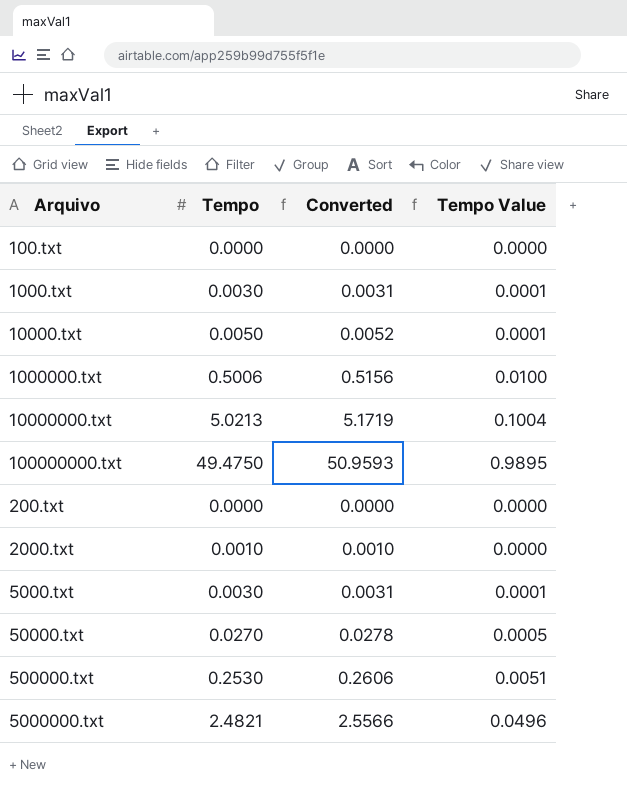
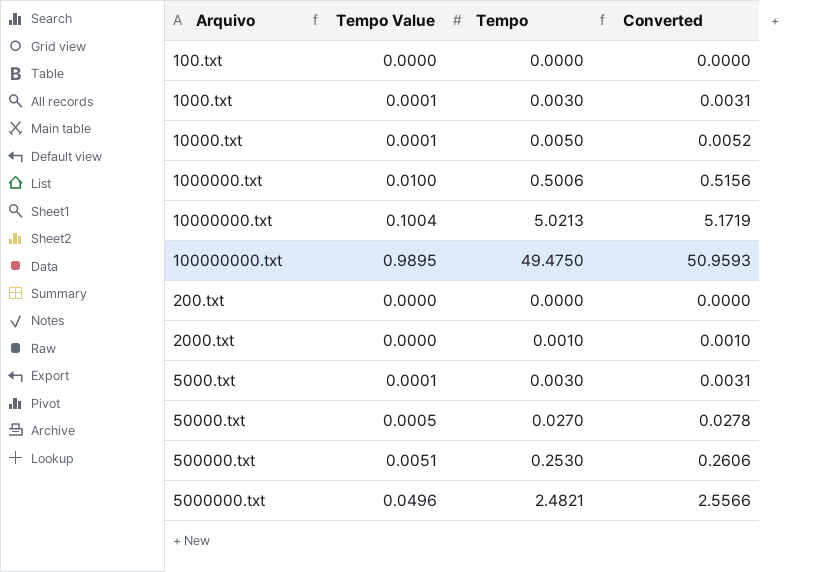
column Tempo Value | position: 4 -> 2

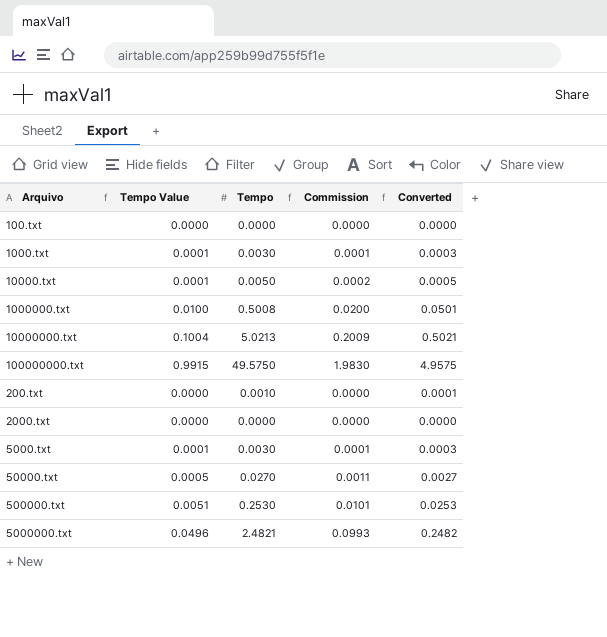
column Commission | formula: none -> [Tempo] * 0.04
column Converted | formula: [Tempo] * 1.03 -> [Tempo] * 0.1
1000000.txt | Tempo: 0.5006 -> 0.5008
100000000.txt | Tempo Value: 0.9895 -> 0.9915
100000000.txt | Tempo: 49.4750 -> 49.5750
200.txt | Tempo: 0.0000 -> 0.0010
2000.txt | Tempo: 0.0010 -> 0.0000

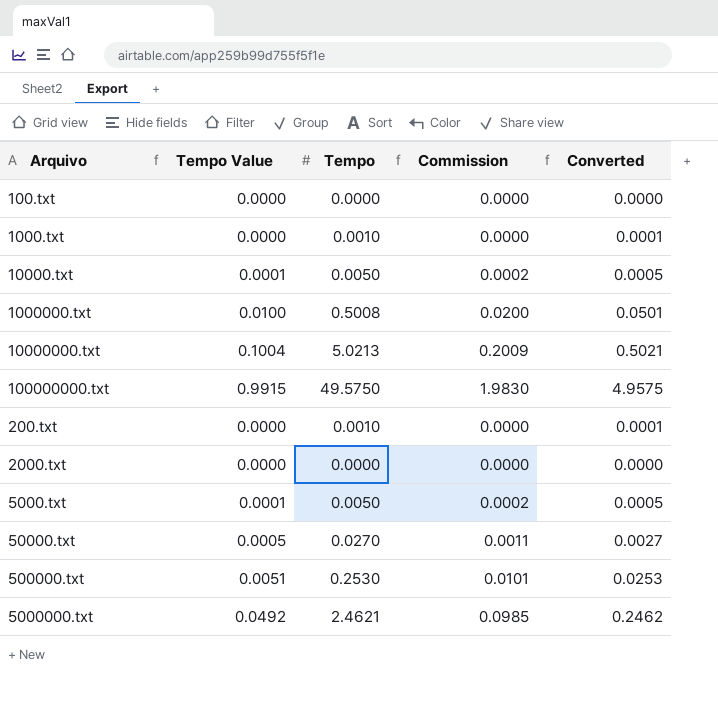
1000.txt | Tempo Value: 0.0001 -> 0.0000
1000.txt | Tempo: 0.0030 -> 0.0010
1000.txt | Commission: 0.0001 -> 0.0000
1000.txt | Converted: 0.0003 -> 0.0001
5000.txt | Tempo: 0.0030 -> 0.0050
5000.txt | Commission: 0.0001 -> 0.0002
5000.txt | Converted: 0.0003 -> 0.0005
5000000.txt | Tempo Value: 0.0496 -> 0.0492
5000000.txt | Tempo: 2.4821 -> 2.4621
5000000.txt | Commission: 0.0993 -> 0.0985
5000000.txt | Converted: 0.2482 -> 0.2462

